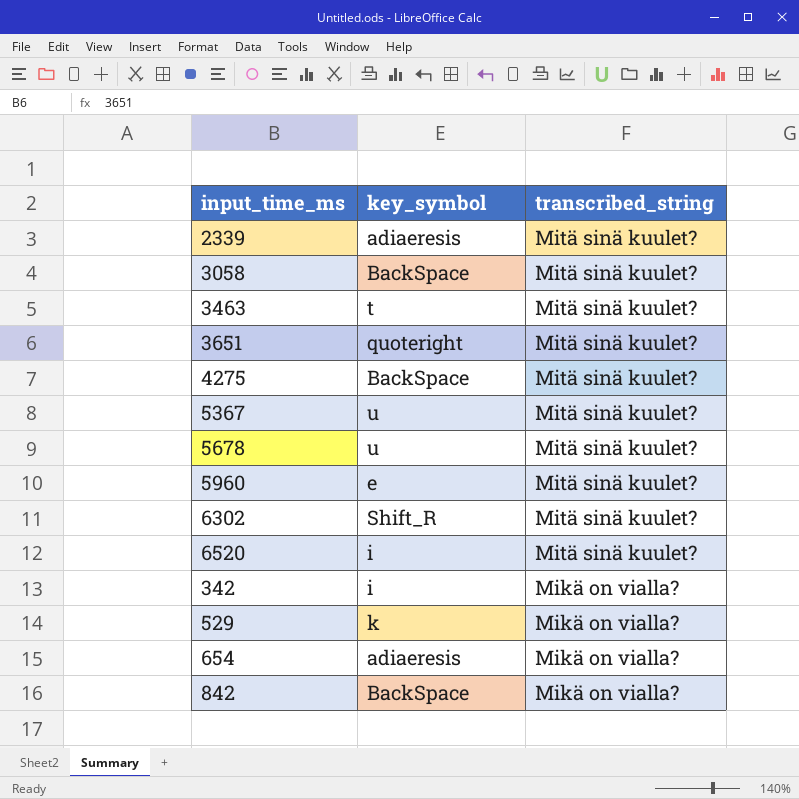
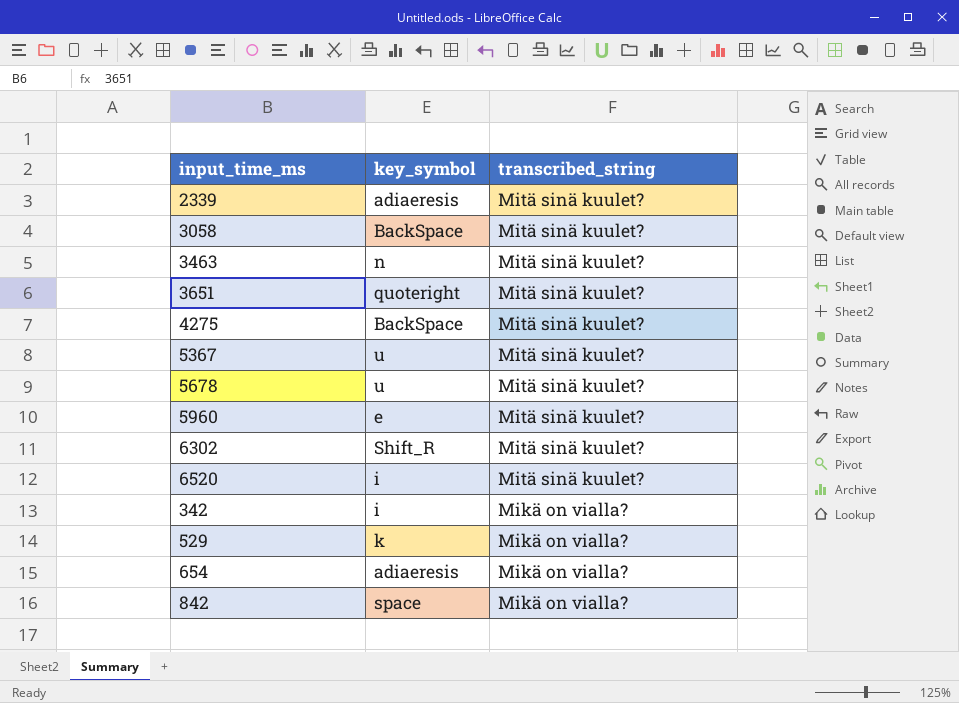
3463 | key_symbol: t -> n
842 | key_symbol: BackSpace -> space

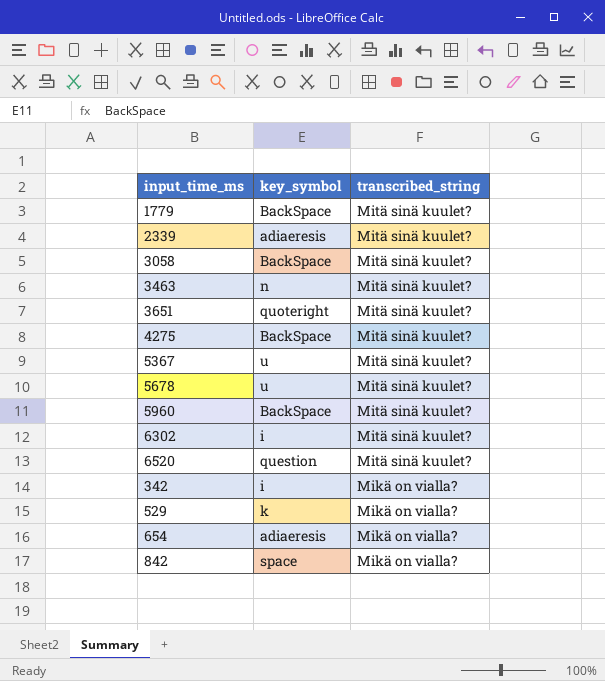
row 1779: none -> BackSpace | Mitä sinä kuulet?
5960 | key_symbol: e -> BackSpace
6302 | key_symbol: Shift_R -> i
6520 | key_symbol: i -> question

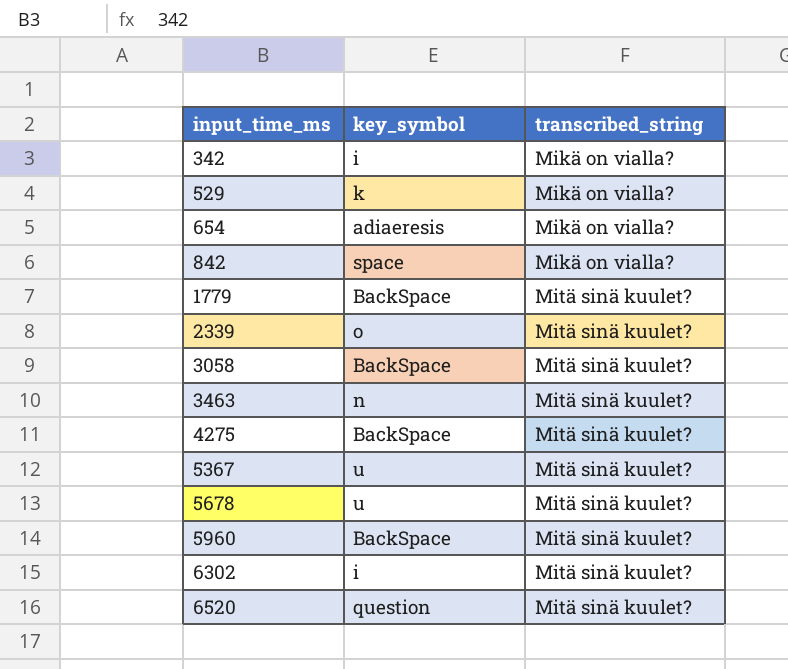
row order: transcribed_string descending -> input_time_ms ascending
row 3651: quoteright | Mitä sinä kuulet? -> none
2339 | key_symbol: adiaeresis -> o

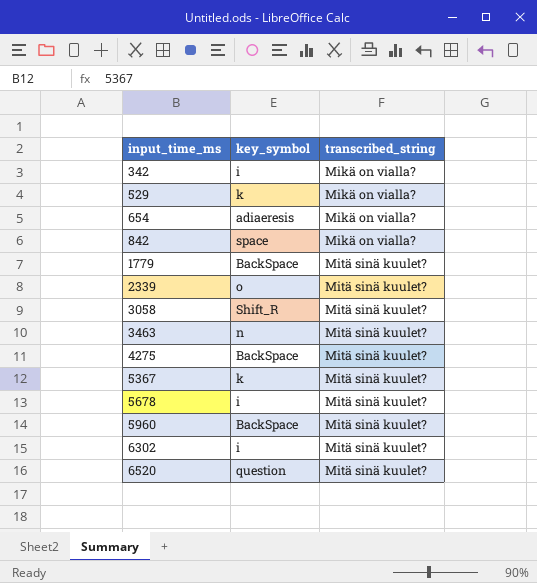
3058 | key_symbol: BackSpace -> Shift_R
5367 | key_symbol: u -> k
5678 | key_symbol: u -> i

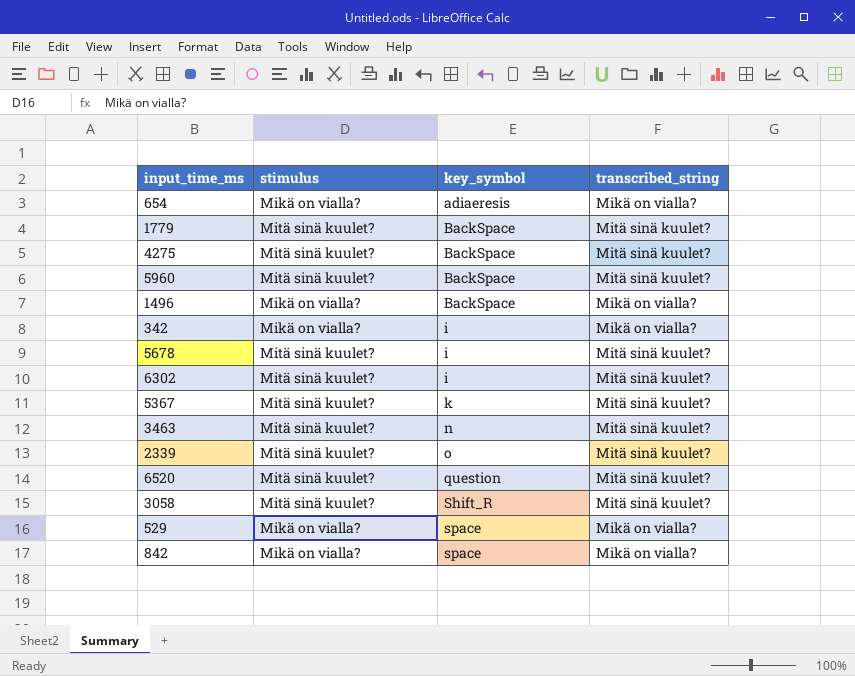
row order: input_time_ms ascending -> key_symbol ascending
column stimulus | position: none -> 2
row 1496: none -> Mikä on vialla? | BackSpace | Mikä on vialla?
529 | key_symbol: k -> space

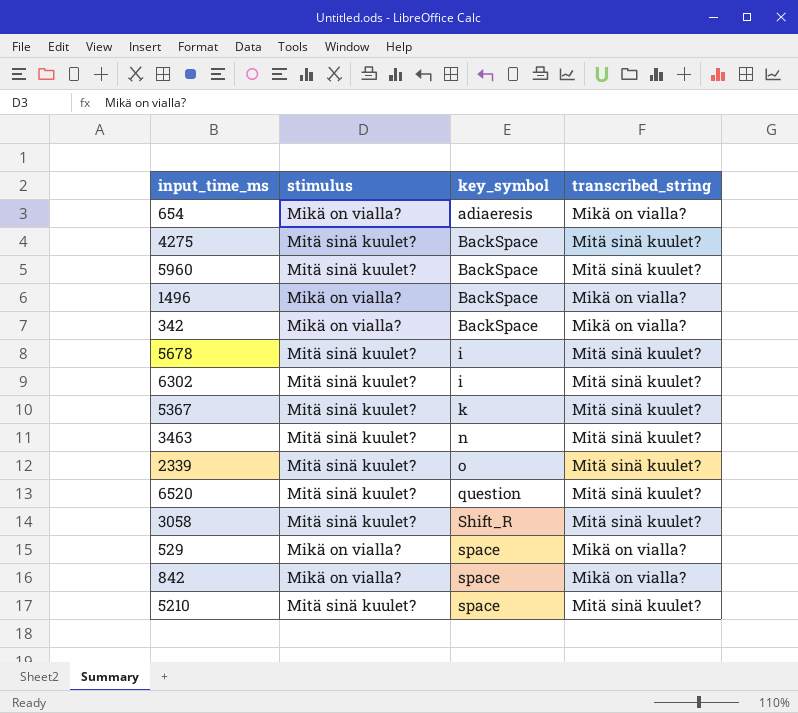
row 1779: Mitä sinä kuulet? | BackSpace | Mitä sinä kuulet? -> none
342 | key_symbol: i -> BackSpace
row 5210: none -> Mitä sinä kuulet? | space | Mitä sinä kuulet?

